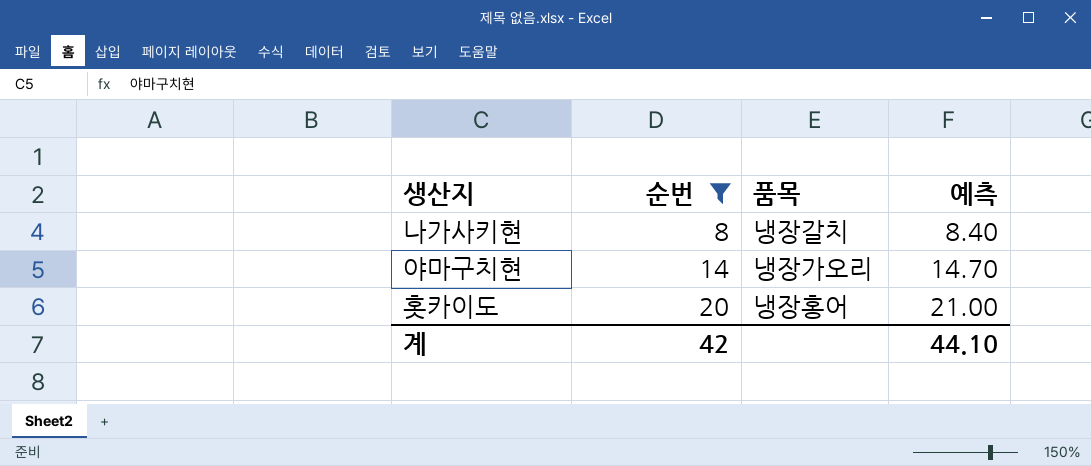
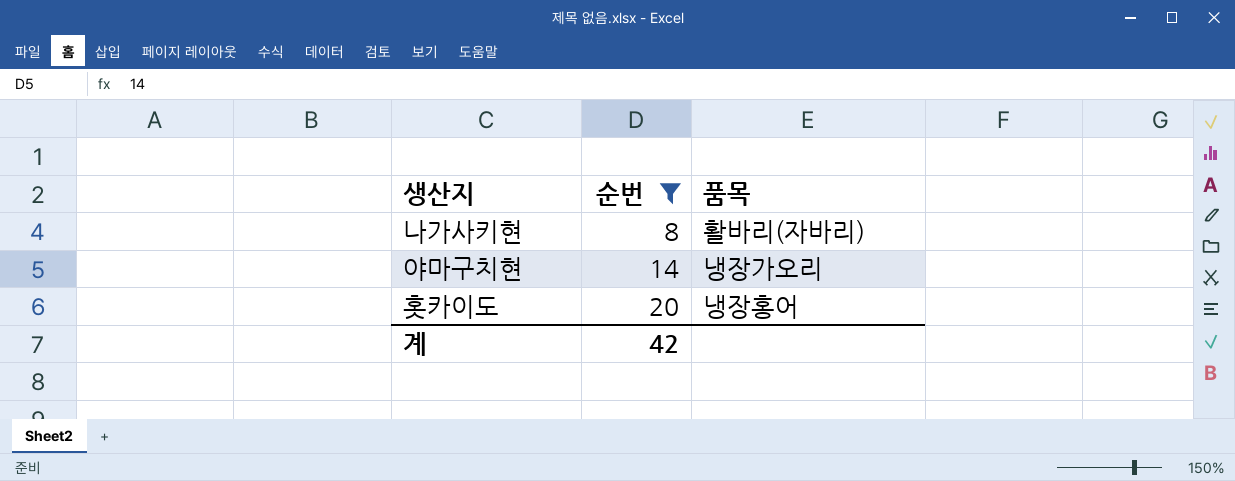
column 예측 | formula: [순번] * 1.05 -> none
나가사키현 | 품목: 냉장갈치 -> 활바리(자바리)

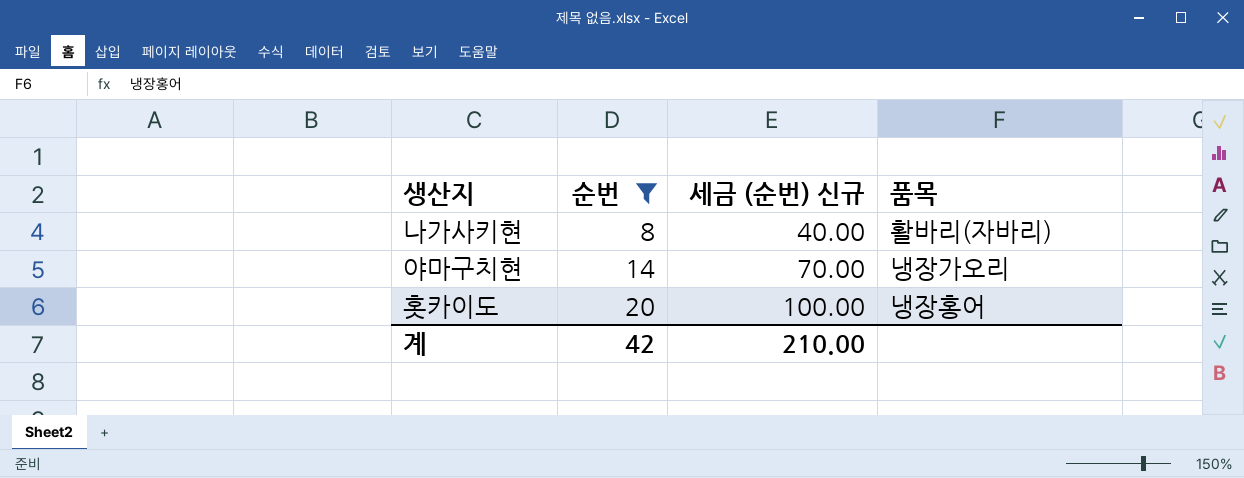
column 세금 (순번) 신규 | formula: none -> [순번] * 5

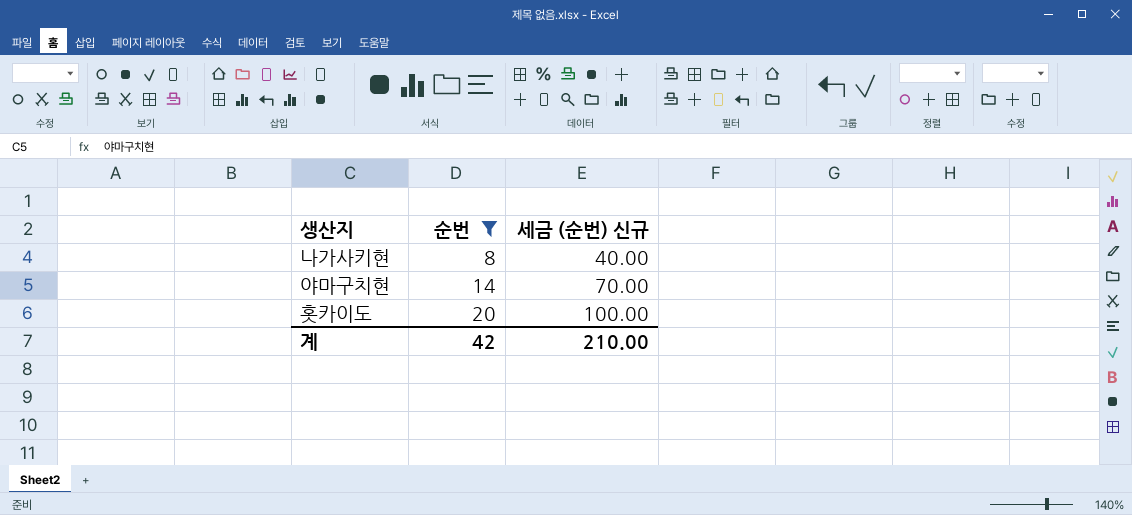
column 품목 | position: 4 -> none

